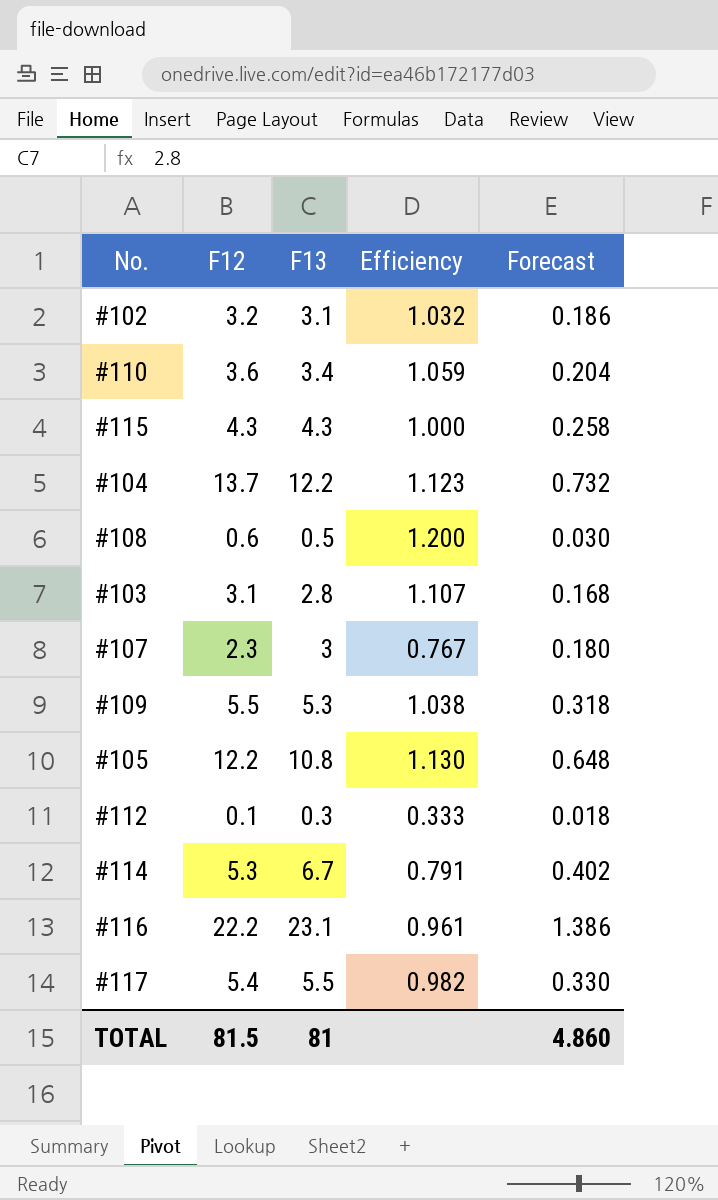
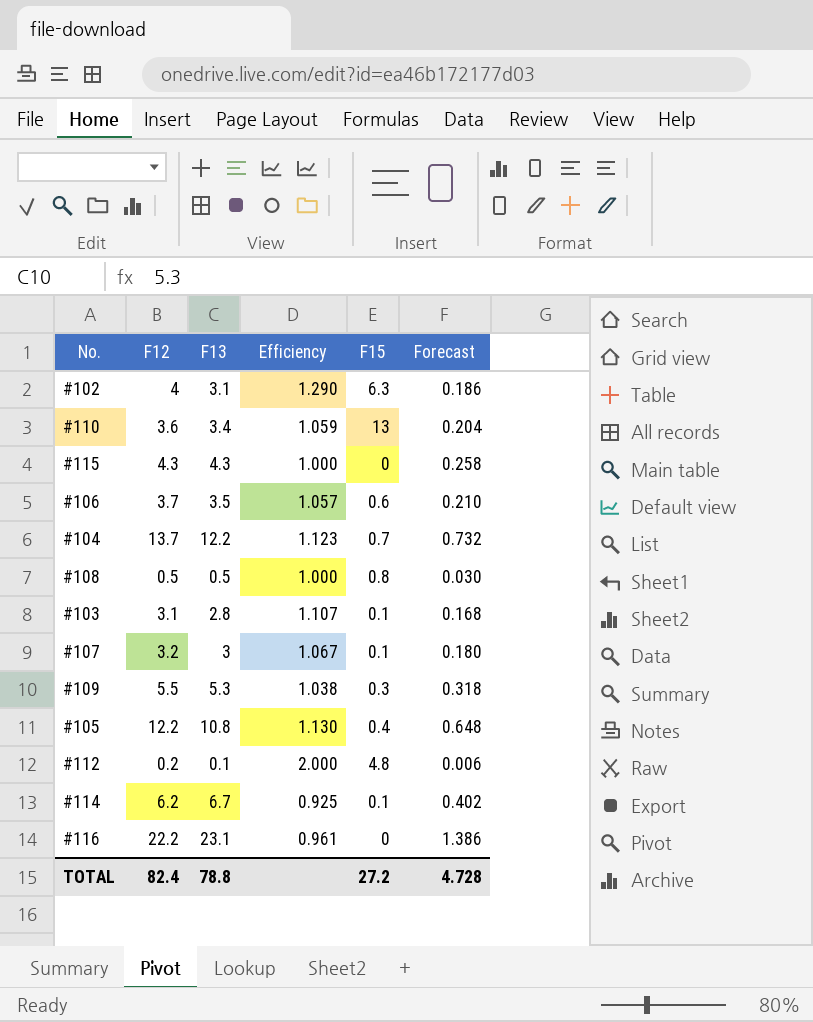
column F15 | position: none -> 5
row #117: 5.4 | 5.5 | 0.982 | 0.330 -> none
#102 | F12: 3.2 -> 4
#102 | Efficiency: 1.032 -> 1.290
row #106: none -> 3.7 | 3.5 | 1.057 | 0.6 | 0.210
#108 | F12: 0.6 -> 0.5
#108 | Efficiency: 1.200 -> 1.000
#107 | F12: 2.3 -> 3.2
#107 | Efficiency: 0.767 -> 1.067
#112 | F12: 0.1 -> 0.2
#112 | F13: 0.3 -> 0.1
#112 | Efficiency: 0.333 -> 2.000
#112 | Forecast: 0.018 -> 0.006
#114 | F12: 5.3 -> 6.2
#114 | Efficiency: 0.791 -> 0.925
TOTAL | F12: 81.5 -> 82.4
TOTAL | F13: 81 -> 78.8
TOTAL | Forecast: 4.860 -> 4.728

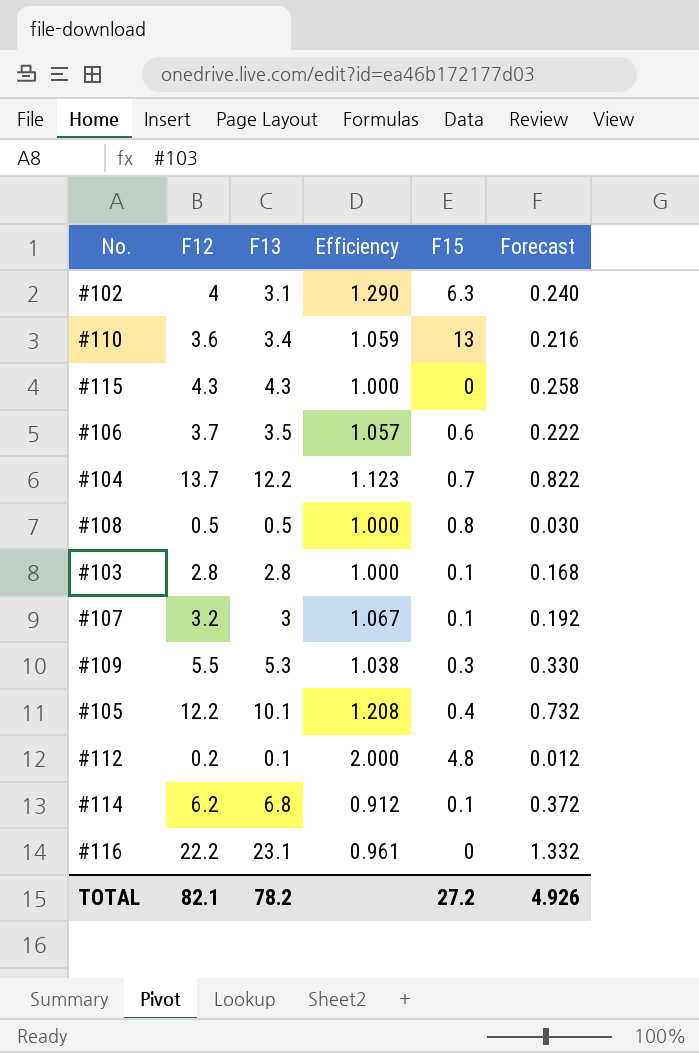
column Forecast | formula: [F13] * 0.06 -> [F12] * 0.06
#103 | F12: 3.1 -> 2.8
#103 | Efficiency: 1.107 -> 1.000
#105 | F13: 10.8 -> 10.1
#105 | Efficiency: 1.130 -> 1.208
#114 | F13: 6.7 -> 6.8
#114 | Efficiency: 0.925 -> 0.912
TOTAL | F12: 82.4 -> 82.1
TOTAL | F13: 78.8 -> 78.2
TOTAL | Forecast: 4.728 -> 4.926

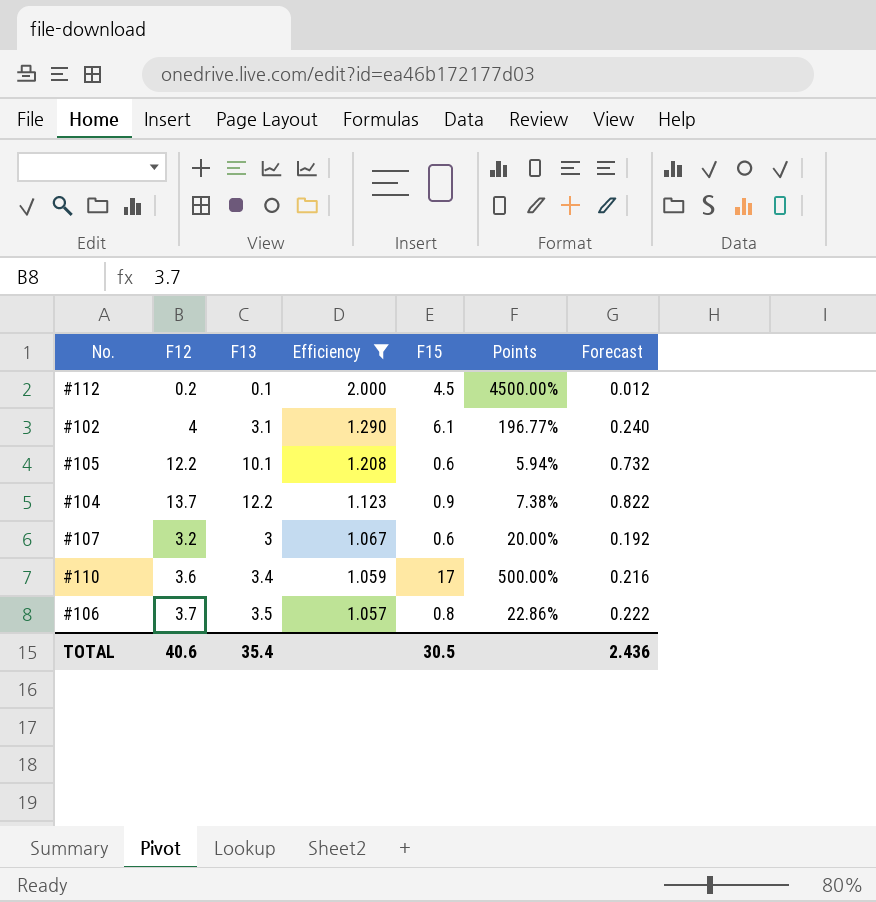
filter: none -> Efficiency >= 1.057
row order: none -> Efficiency descending
column Points | formula: none -> [F15] / [F13]
#112 | F15: 4.8 -> 4.5
#102 | F15: 6.3 -> 6.1
#105 | F15: 0.4 -> 0.6
#104 | F15: 0.7 -> 0.9
#107 | F15: 0.1 -> 0.6
#110 | F15: 13 -> 17
#106 | F15: 0.6 -> 0.8
TOTAL | F12: 82.1 -> 40.6
TOTAL | F13: 78.2 -> 35.4
TOTAL | F15: 27.2 -> 30.5
TOTAL | Forecast: 4.926 -> 2.436

